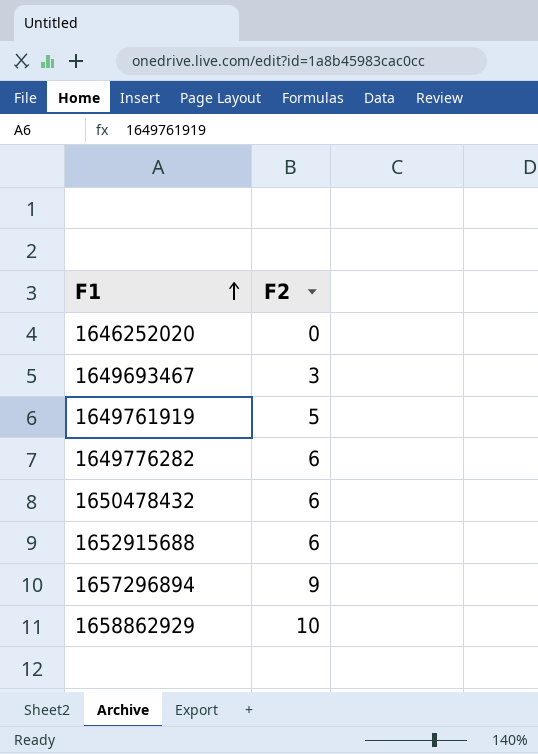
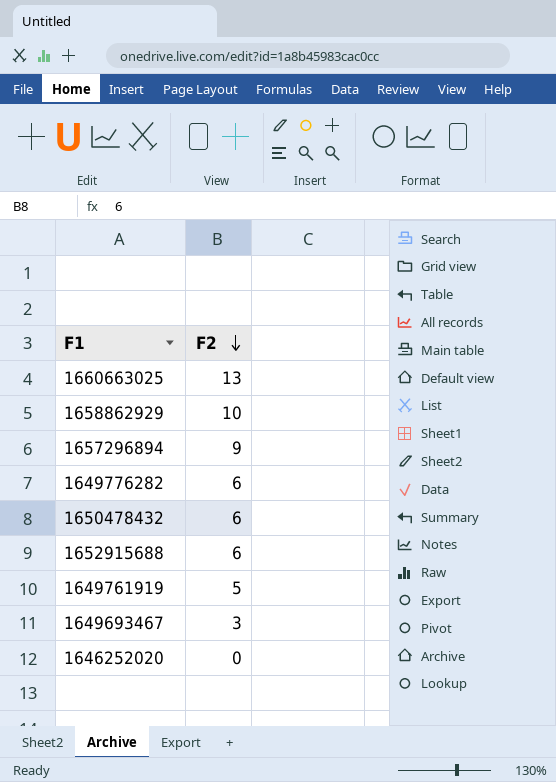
row order: F1 ascending -> F2 descending
row 1660663025: none -> 13

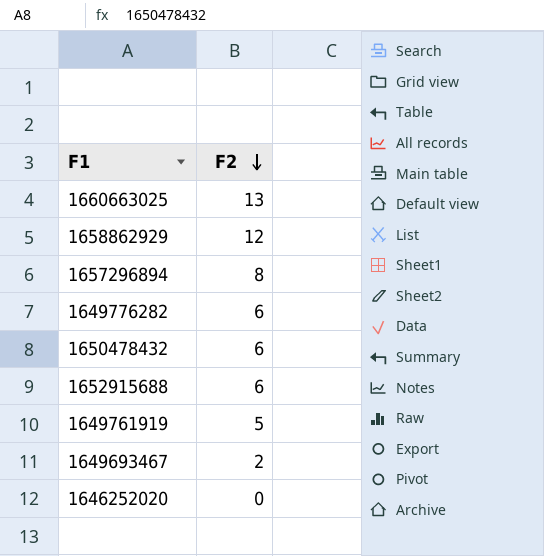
1658862929 | F2: 10 -> 12
1657296894 | F2: 9 -> 8
1649693467 | F2: 3 -> 2

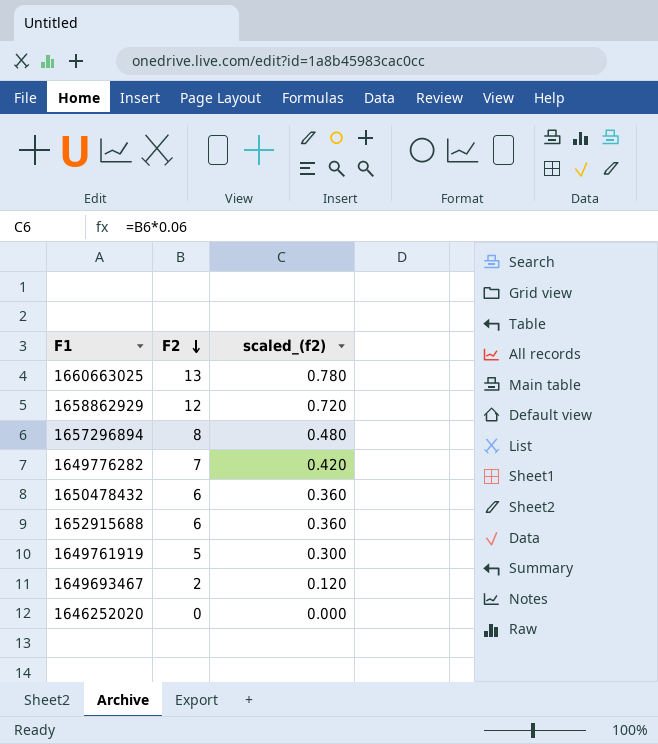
column scaled_(f2) | formula: none -> [F2] * 0.06
1649776282 | F2: 6 -> 7

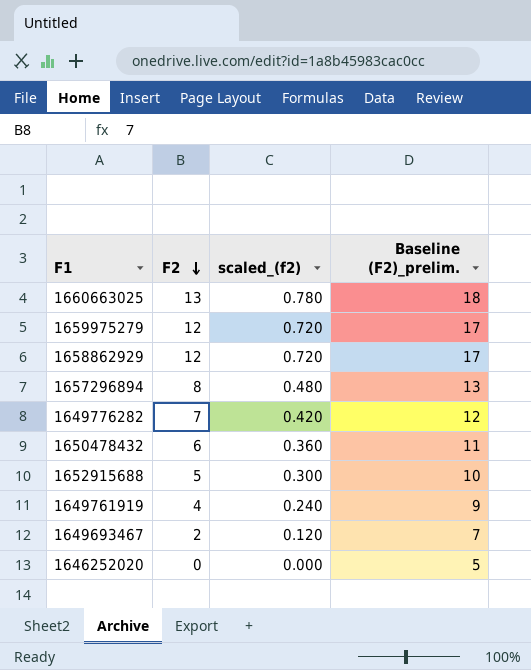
column Baseline (F2)_prelim. | formula: none -> [F2] + 5
row 1659975279: none -> 12 | 0.720 | 17
1652915688 | F2: 6 -> 5
1652915688 | scaled_(f2): 0.360 -> 0.300
1649761919 | F2: 5 -> 4
1649761919 | scaled_(f2): 0.300 -> 0.240

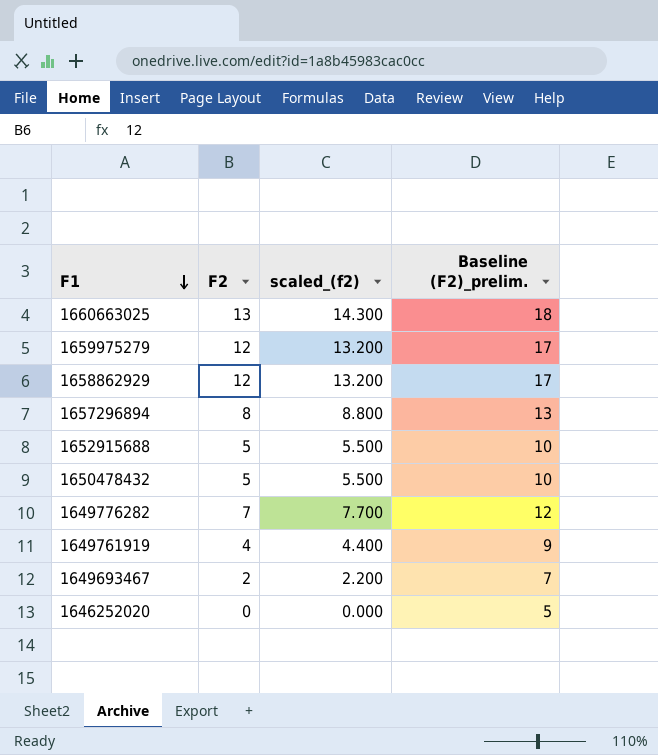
row order: F2 descending -> F1 descending
column scaled_(f2) | formula: [F2] * 0.06 -> [F2] * 1.1
1650478432 | F2: 6 -> 5
1650478432 | Baseline (F2)_prelim.: 11 -> 10

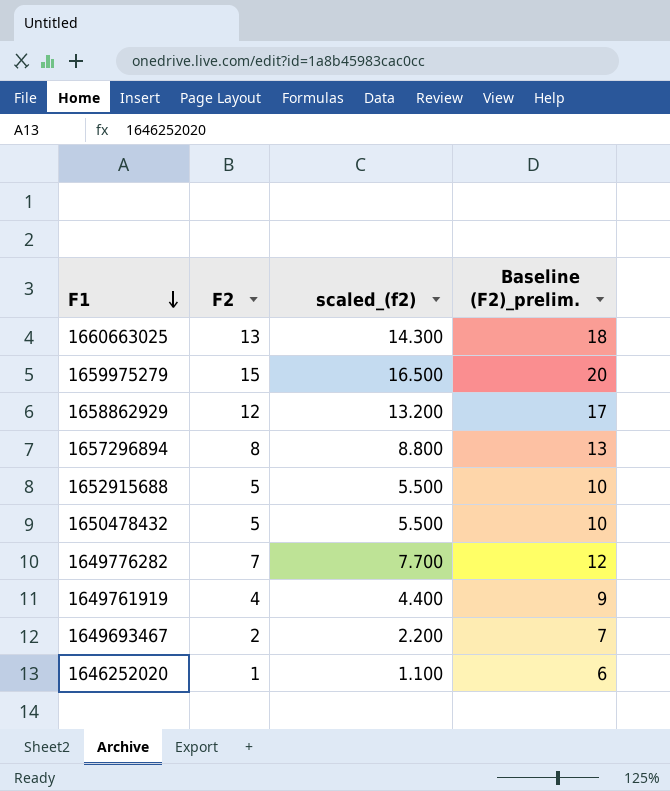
1659975279 | F2: 12 -> 15
1659975279 | scaled_(f2): 13.200 -> 16.500
1659975279 | Baseline (F2)_prelim.: 17 -> 20
1646252020 | F2: 0 -> 1
1646252020 | scaled_(f2): 0.000 -> 1.100
1646252020 | Baseline (F2)_prelim.: 5 -> 6

